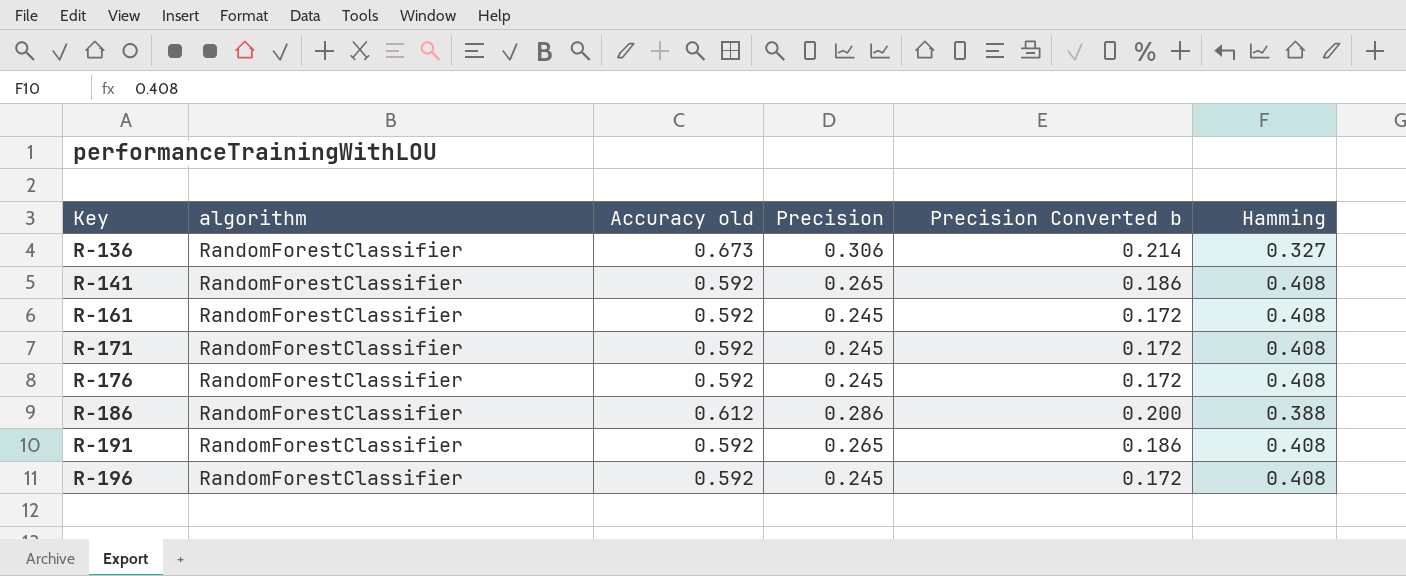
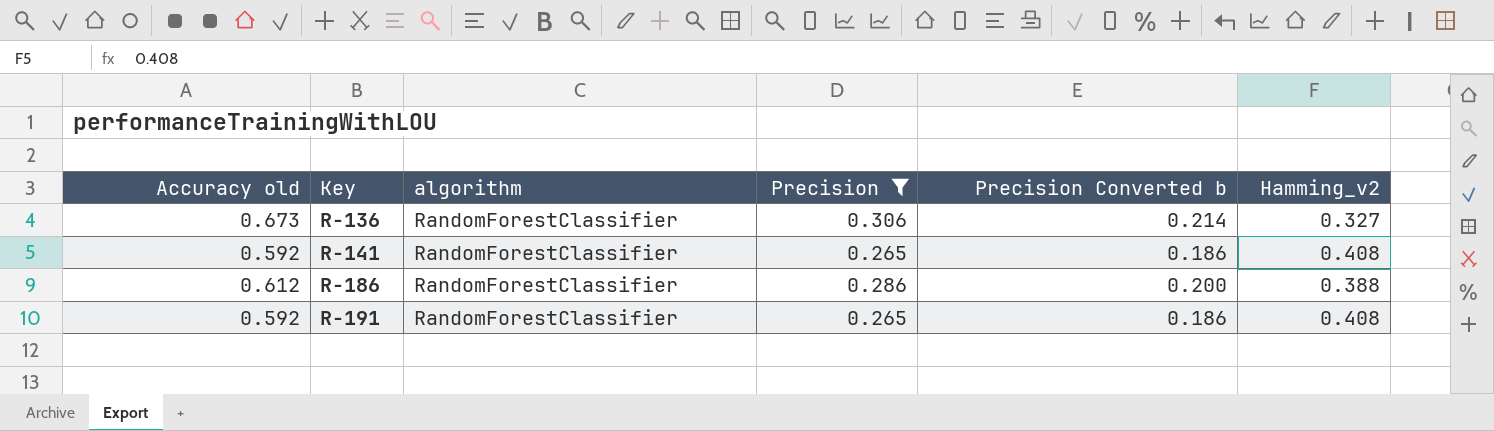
filter: none -> Precision != 0.245
column Accuracy old | position: 3 -> 1
column name: Hamming -> Hamming_v2

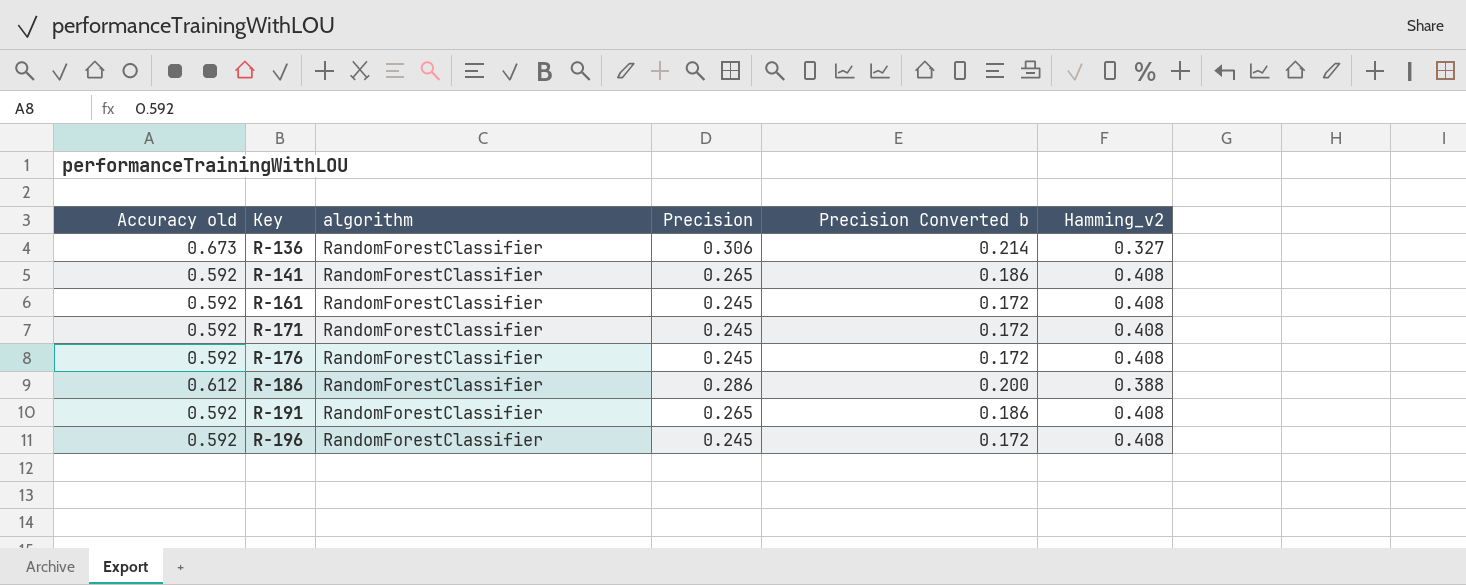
filter: Precision != 0.245 -> none

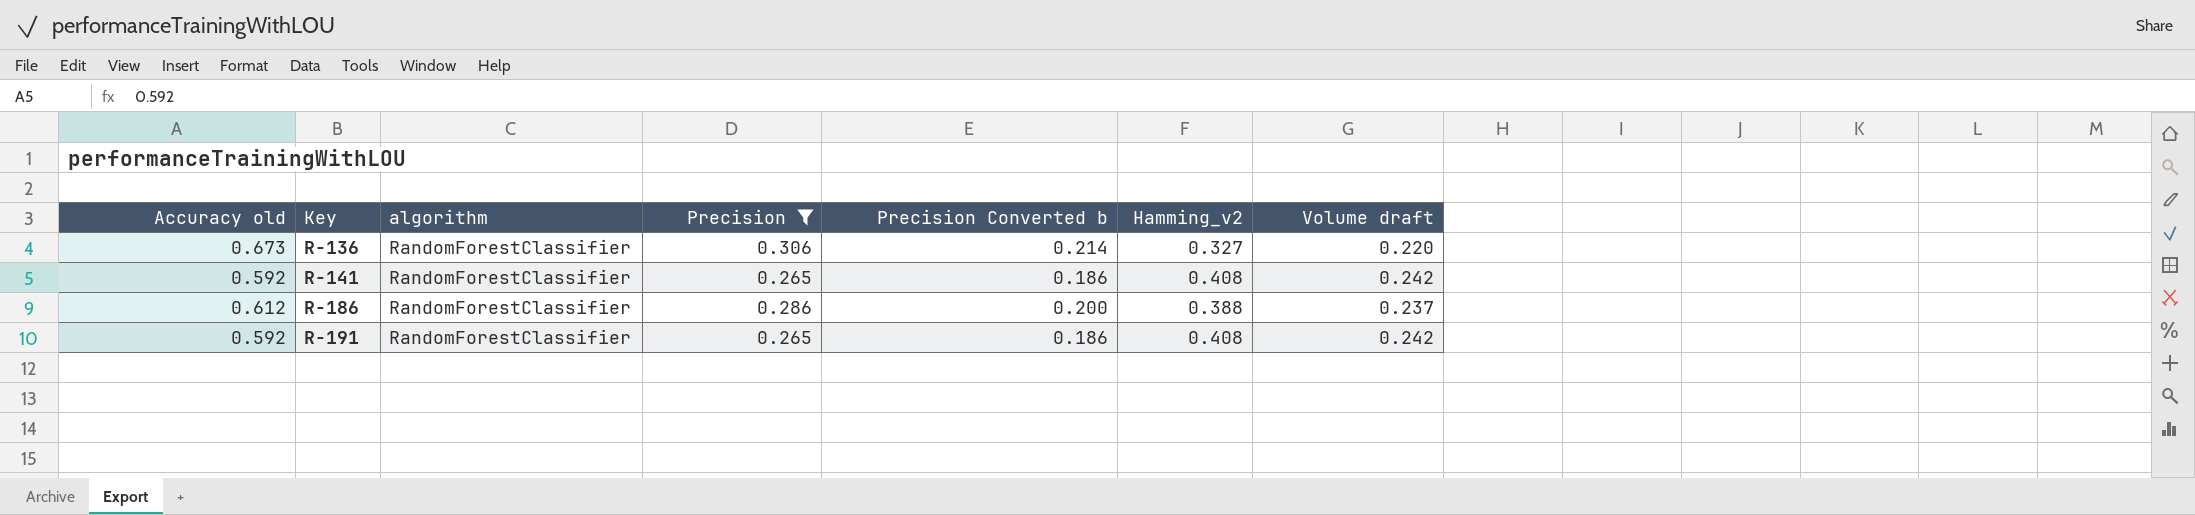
filter: none -> Precision != 0.245
column Volume draft | formula: none -> [Accuracy old] * [Hamming_v2]

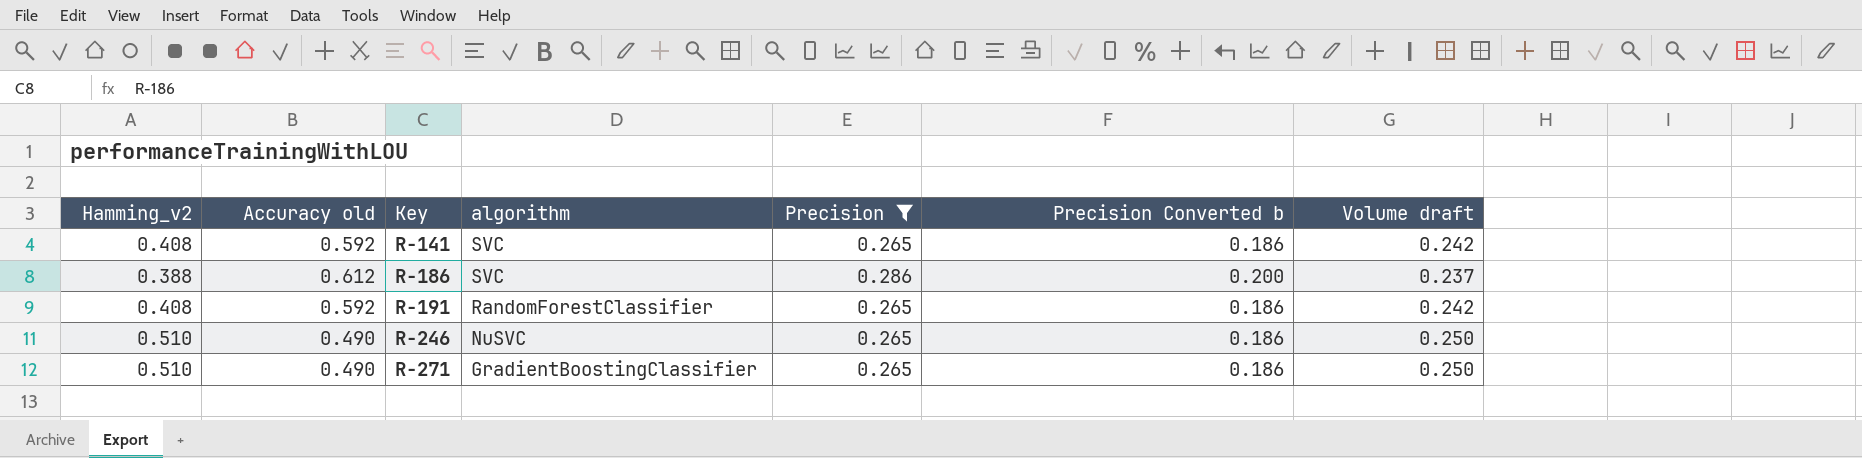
column Hamming_v2 | position: 6 -> 1
row R-136: 0.673 | RandomForestClassifier | 0.306 | 0.214 | 0.327 | 0.220 -> none
R-141 | algorithm: RandomForestClassifier -> SVC
R-186 | algorithm: RandomForestClassifier -> SVC
row R-246: none -> 0.510 | 0.490 | NuSVC | 0.265 | 0.186 | 0.250
row R-271: none -> 0.510 | 0.490 | GradientBoostingClassifier | 0.265 | 0.186 | 0.250

